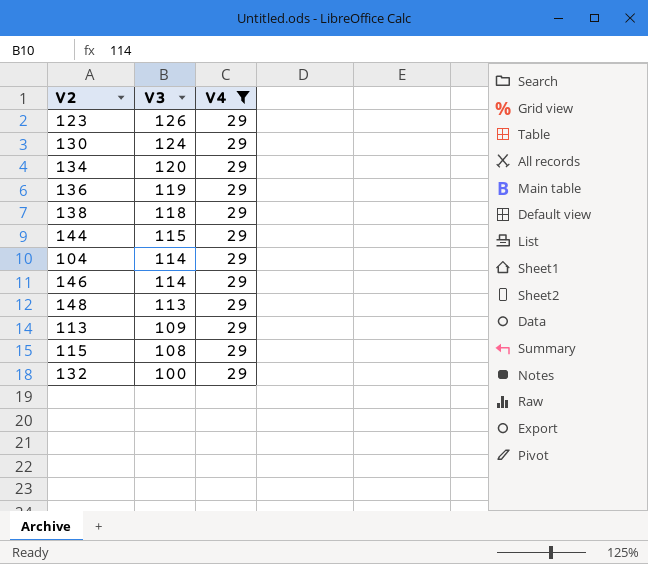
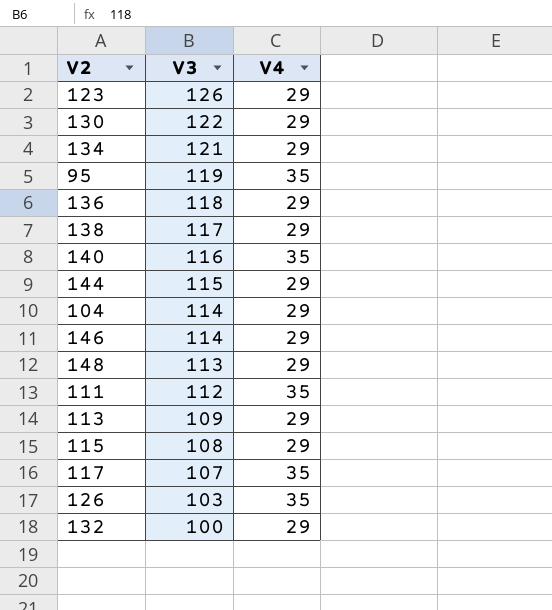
filter: V4 = 29 -> none
130 | V3: 124 -> 122
134 | V3: 120 -> 121
136 | V3: 119 -> 118
138 | V3: 118 -> 117

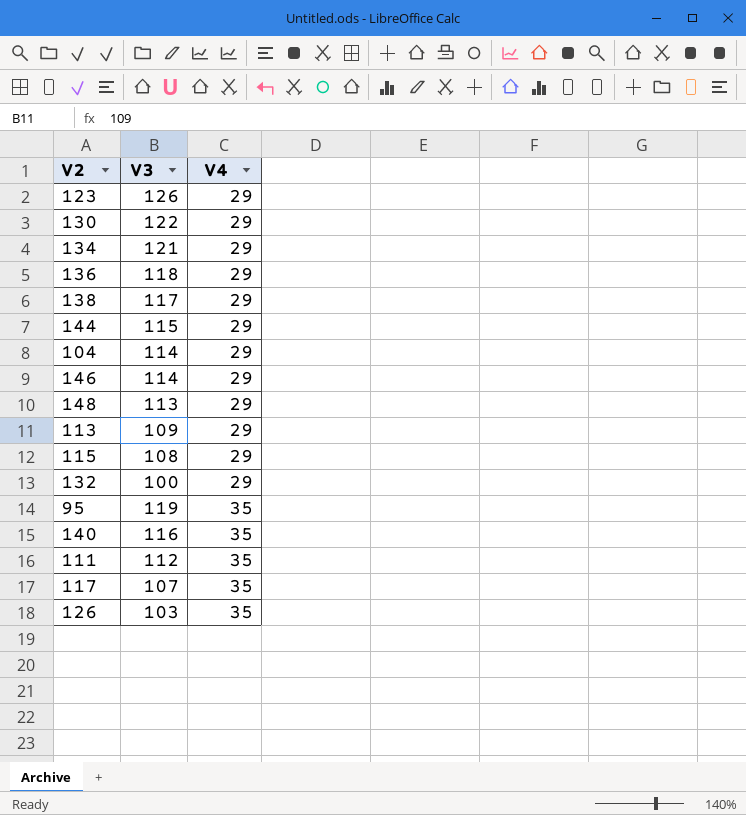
row order: V3 descending -> V4 ascending

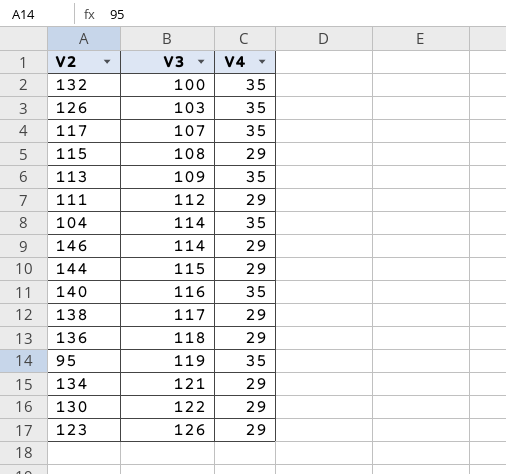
row order: V4 ascending -> V3 ascending
row 148: 113 | 29 -> none
132 | V4: 29 -> 35
113 | V4: 29 -> 35
111 | V4: 35 -> 29
104 | V4: 29 -> 35

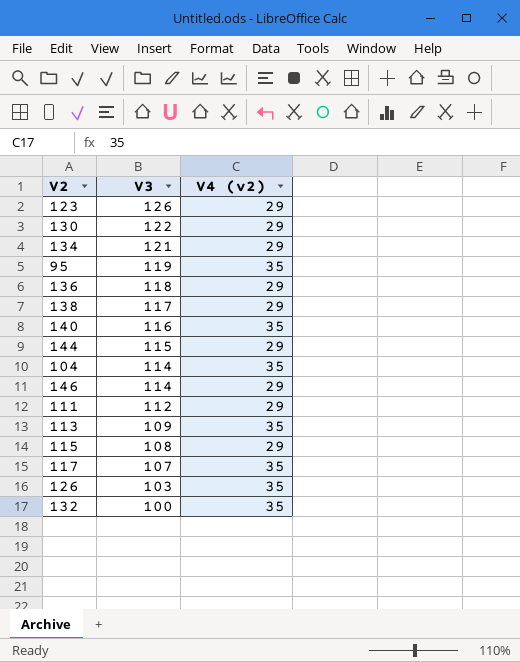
row order: V3 ascending -> V3 descending
column name: V4 -> V4 (v2)

